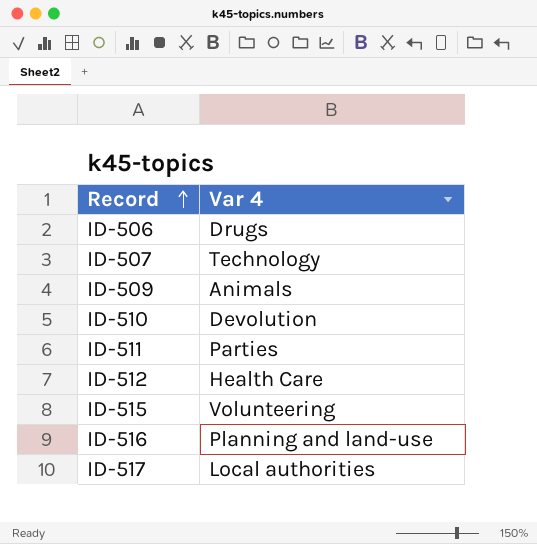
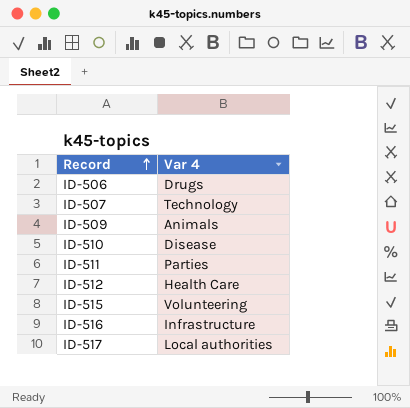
ID-510 | Var 4: Devolution -> Disease
ID-516 | Var 4: Planning and land-use -> Infrastructure

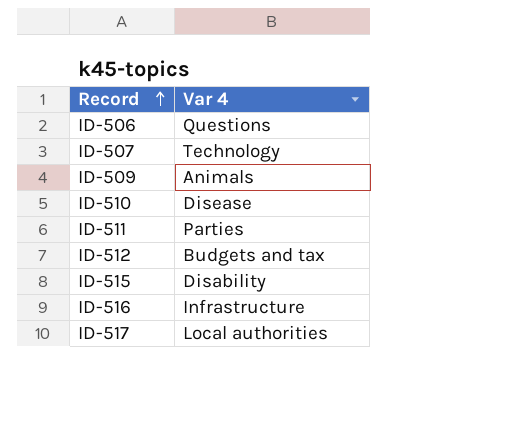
ID-506 | Var 4: Drugs -> Questions
ID-512 | Var 4: Health Care -> Budgets and tax
ID-515 | Var 4: Volunteering -> Disability

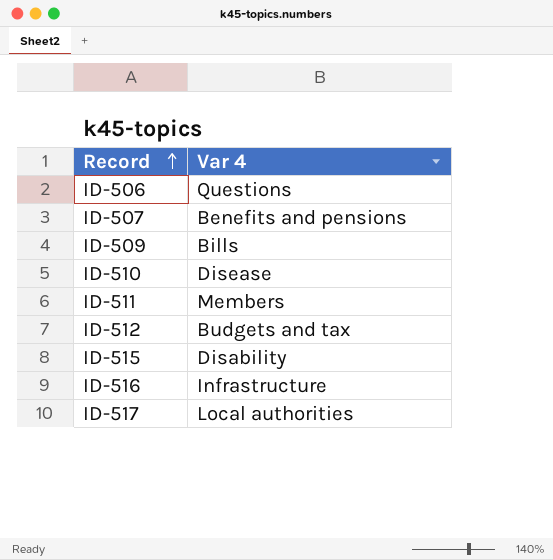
ID-507 | Var 4: Technology -> Benefits and pensions
ID-509 | Var 4: Animals -> Bills
ID-511 | Var 4: Parties -> Members

